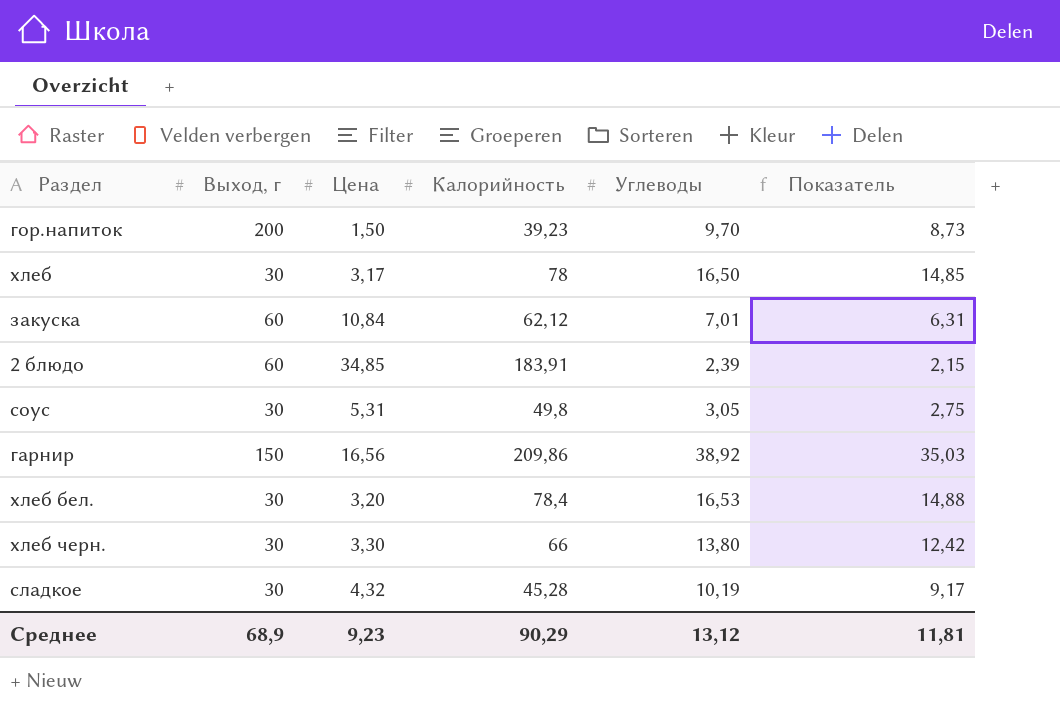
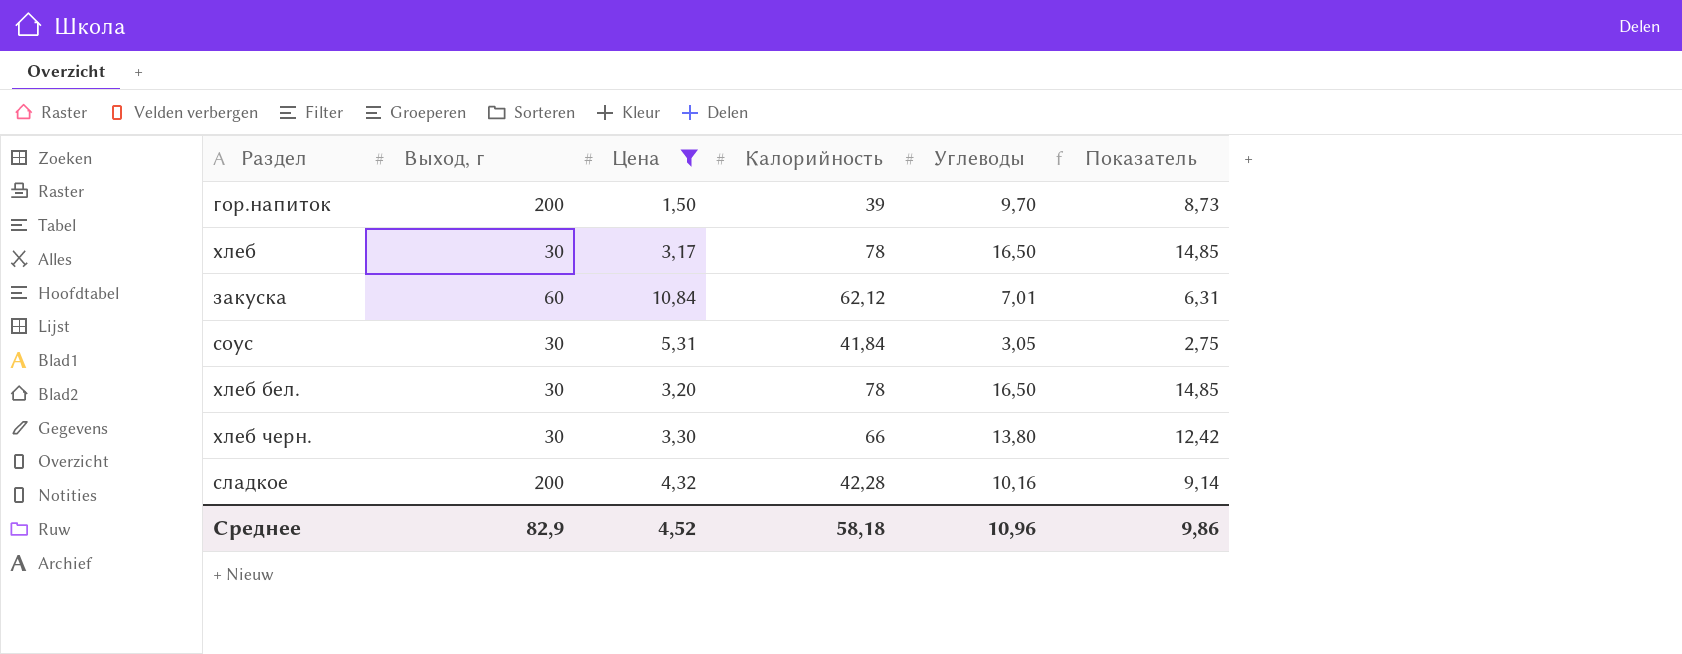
filter: none -> Цена <= 10,84
гор.напиток | Калорийность: 39,23 -> 39
соус | Калорийность: 49,8 -> 41,84
хлеб бел. | Калорийность: 78,4 -> 78
хлеб бел. | Углеводы: 16,53 -> 16,50
хлеб бел. | Показатель: 14,88 -> 14,85
сладкое | Выход, г: 30 -> 200
сладкое | Калорийность: 45,28 -> 42,28
сладкое | Углеводы: 10,19 -> 10,16
сладкое | Показатель: 9,17 -> 9,14
Среднее | Выход, г: 68,9 -> 82,9
Среднее | Цена: 9,23 -> 4,52
Среднее | Калорийность: 90,29 -> 58,18
Среднее | Углеводы: 13,12 -> 10,96
Среднее | Показатель: 11,81 -> 9,86

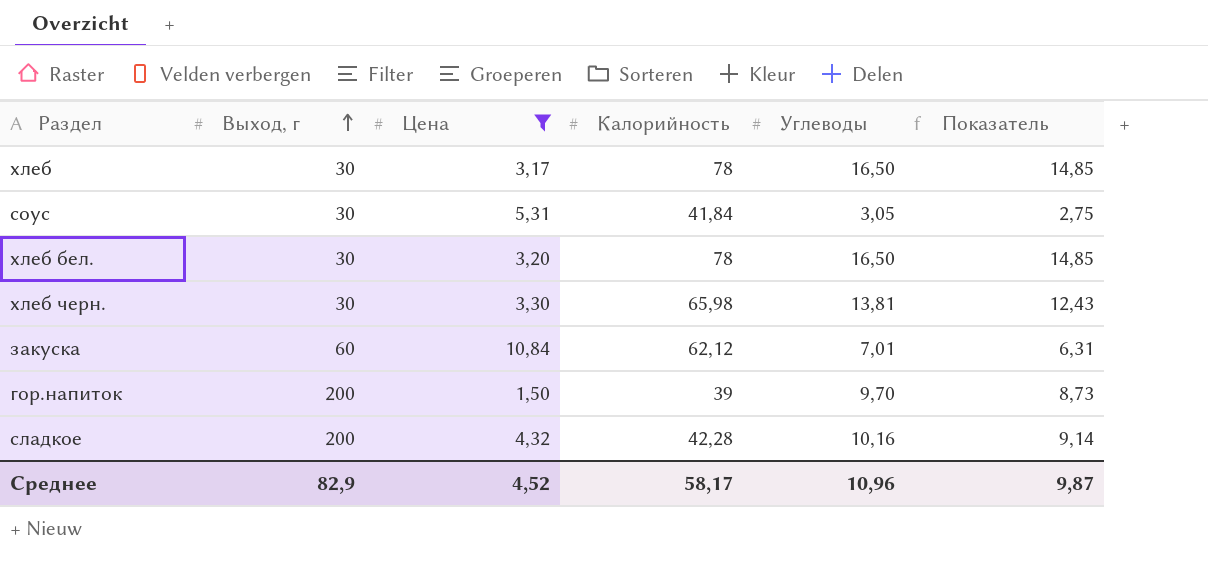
row order: none -> Выход, г ascending
хлеб черн. | Калорийность: 66 -> 65,98
хлеб черн. | Углеводы: 13,80 -> 13,81
хлеб черн. | Показатель: 12,42 -> 12,43
Среднее | Калорийность: 58,18 -> 58,17
Среднее | Показатель: 9,86 -> 9,87

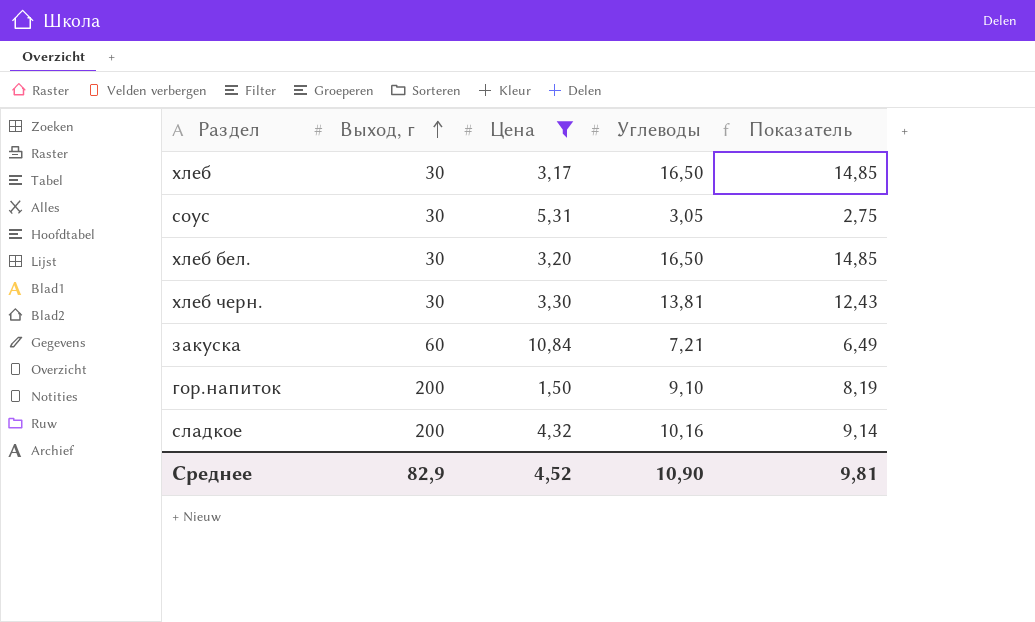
column Калорийность | position: 4 -> none
закуска | Углеводы: 7,01 -> 7,21
закуска | Показатель: 6,31 -> 6,49
гор.напиток | Углеводы: 9,70 -> 9,10
гор.напиток | Показатель: 8,73 -> 8,19
Среднее | Углеводы: 10,96 -> 10,90
Среднее | Показатель: 9,87 -> 9,81

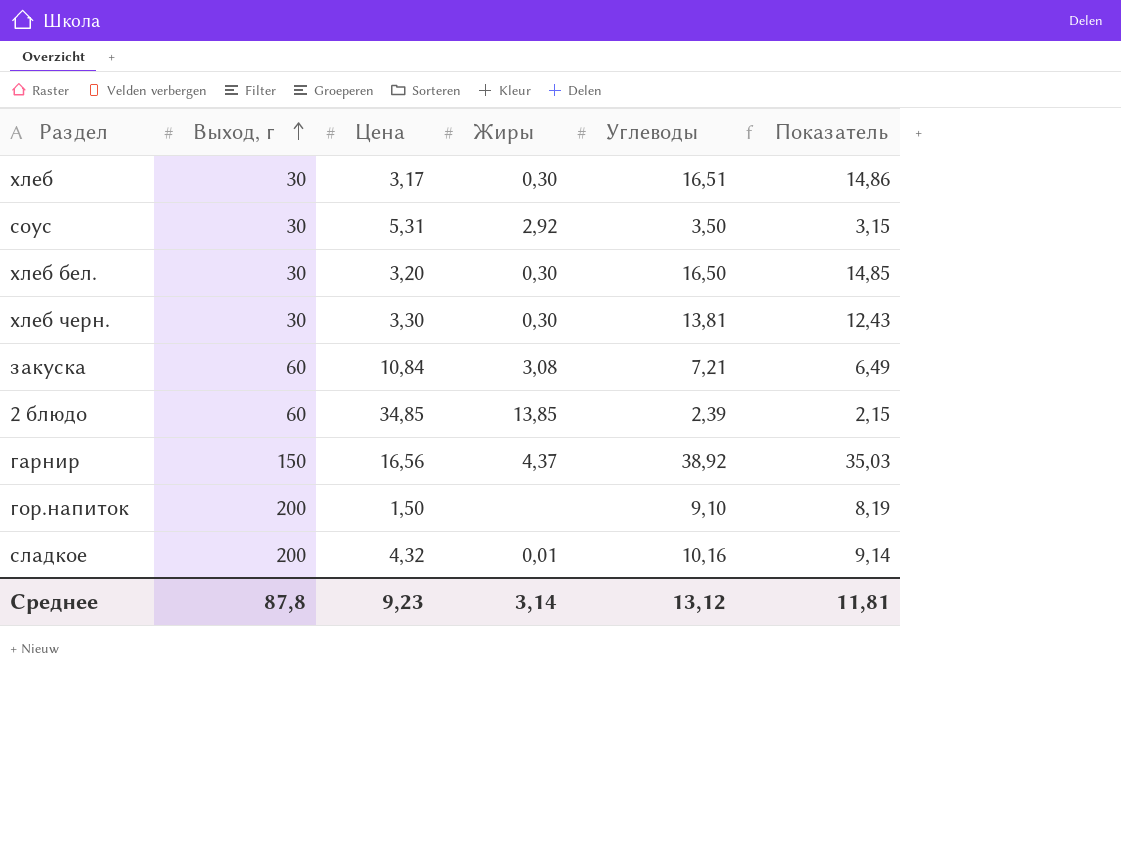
filter: Цена <= 10,84 -> none
column Жиры | position: none -> 4
хлеб | Углеводы: 16,50 -> 16,51
хлеб | Показатель: 14,85 -> 14,86
соус | Углеводы: 3,05 -> 3,50
соус | Показатель: 2,75 -> 3,15
Среднее | Выход, г: 82,9 -> 87,8
Среднее | Цена: 4,52 -> 9,23
Среднее | Углеводы: 10,90 -> 13,12
Среднее | Показатель: 9,81 -> 11,81

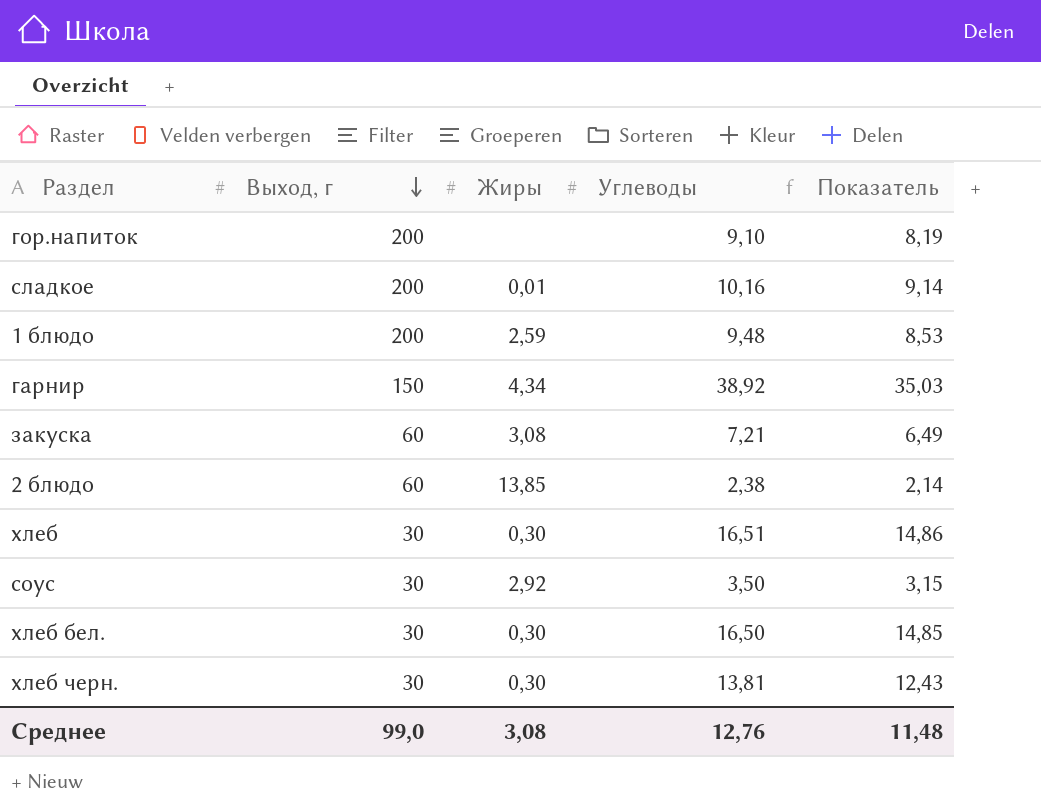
row order: Выход, г ascending -> Выход, г descending
column Цена | position: 3 -> none
row 1 блюдо: none -> 200 | 2,59 | 9,48 | 8,53
гарнир | Жиры: 4,37 -> 4,34
2 блюдо | Углеводы: 2,39 -> 2,38
2 блюдо | Показатель: 2,15 -> 2,14
Среднее | Выход, г: 87,8 -> 99,0
Среднее | Жиры: 3,14 -> 3,08
Среднее | Углеводы: 13,12 -> 12,76
Среднее | Показатель: 11,81 -> 11,48

